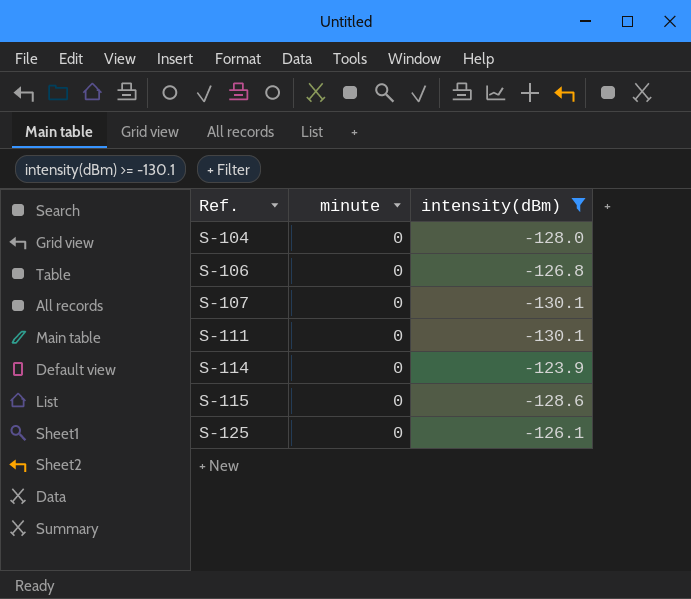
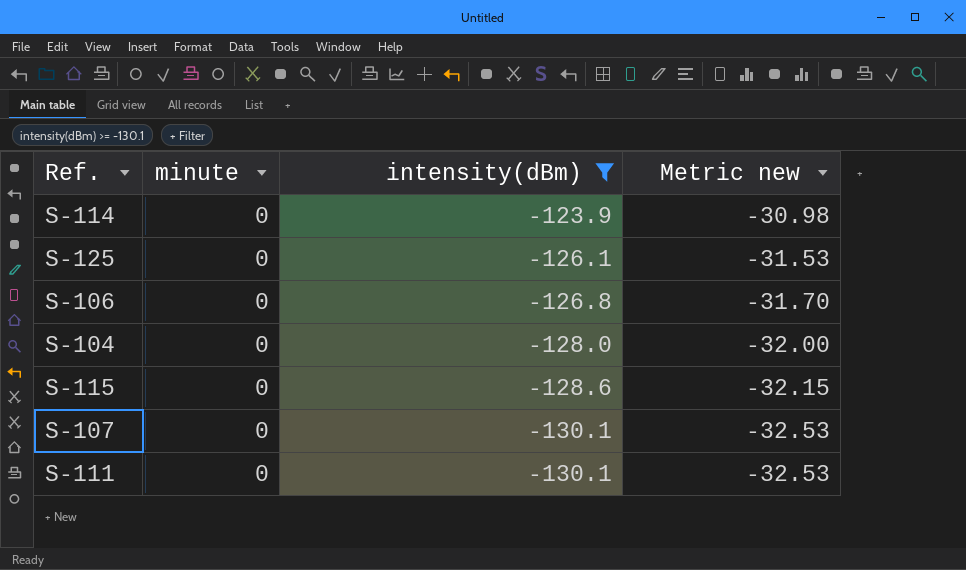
row order: Ref. ascending -> intensity(dBm) descending
column Metric new | formula: none -> [intensity(dBm)] * 0.25

